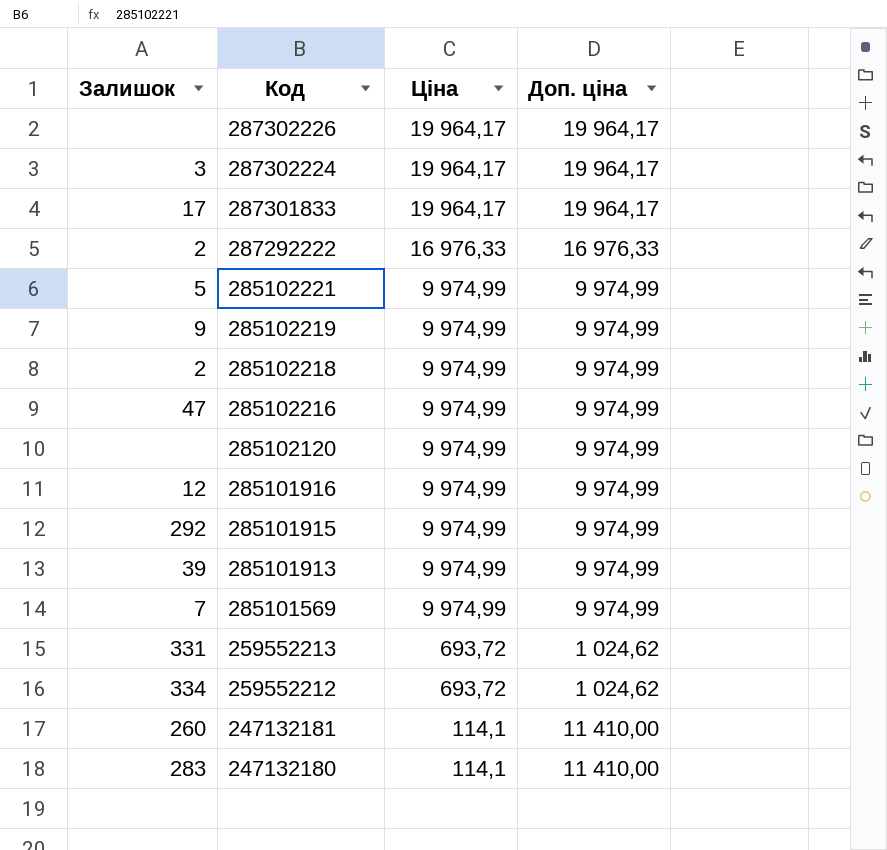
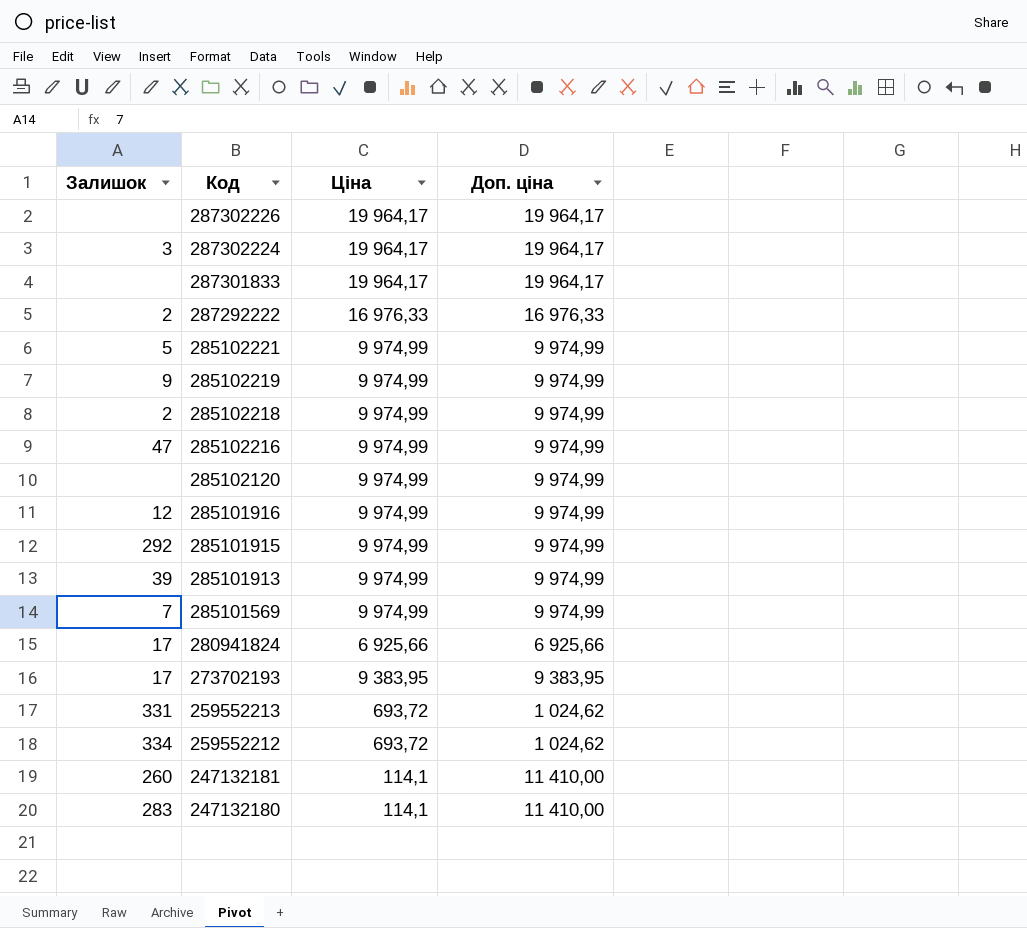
287301833 | Залишок: 17 -> none
row 280941824: none -> 17 | 6 925,66 | 6 925,66
row 273702193: none -> 17 | 9 383,95 | 9 383,95

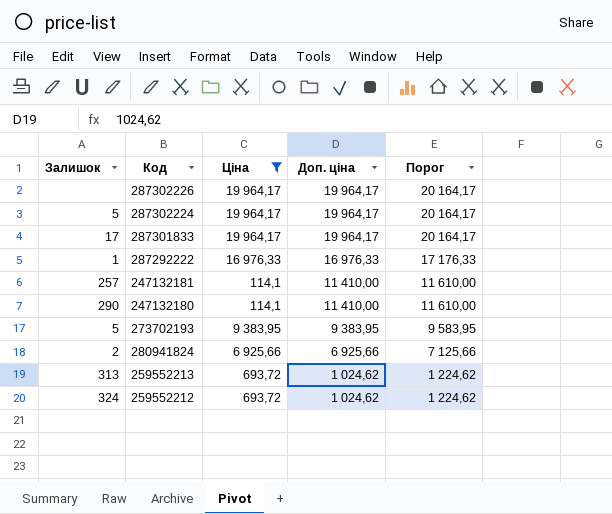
filter: none -> Ціна != 9 974,99
row order: Код descending -> Доп. ціна descending
column Порог | formula: none -> [Доп. ціна] + 200
287302224 | Залишок: 3 -> 5
287301833 | Залишок: none -> 17
287292222 | Залишок: 2 -> 1
247132181 | Залишок: 260 -> 257
247132180 | Залишок: 283 -> 290
273702193 | Залишок: 17 -> 5
280941824 | Залишок: 17 -> 2
259552213 | Залишок: 331 -> 313
259552212 | Залишок: 334 -> 324

